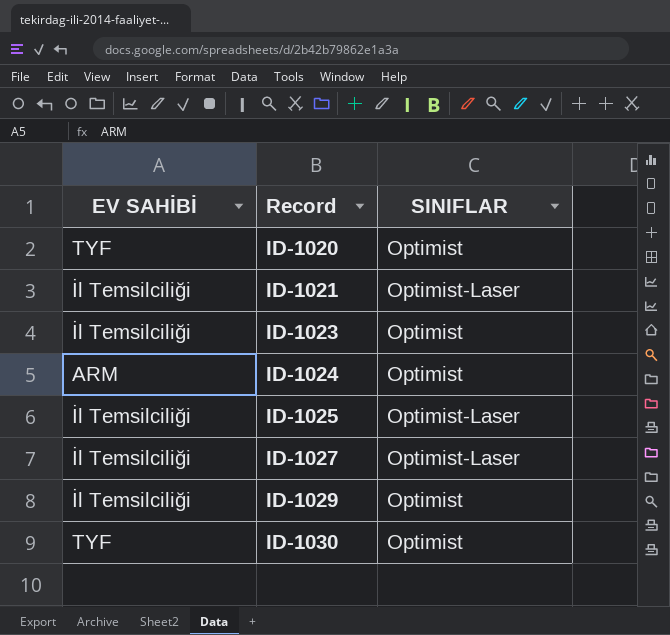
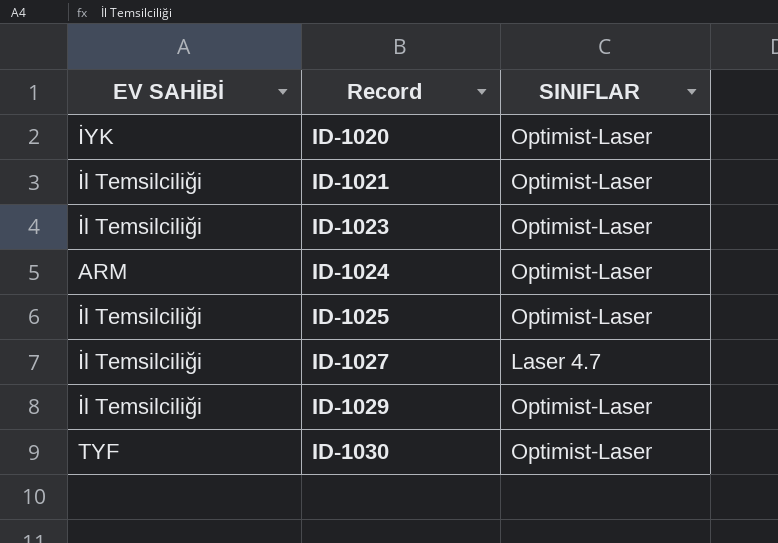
ID-1020 | EV SAHİBİ: TYF -> İYK
ID-1020 | SINIFLAR: Optimist -> Optimist-Laser
ID-1023 | SINIFLAR: Optimist -> Optimist-Laser
ID-1024 | SINIFLAR: Optimist -> Optimist-Laser
ID-1027 | SINIFLAR: Optimist-Laser -> Laser 4.7
ID-1029 | SINIFLAR: Optimist -> Optimist-Laser
ID-1030 | SINIFLAR: Optimist -> Optimist-Laser

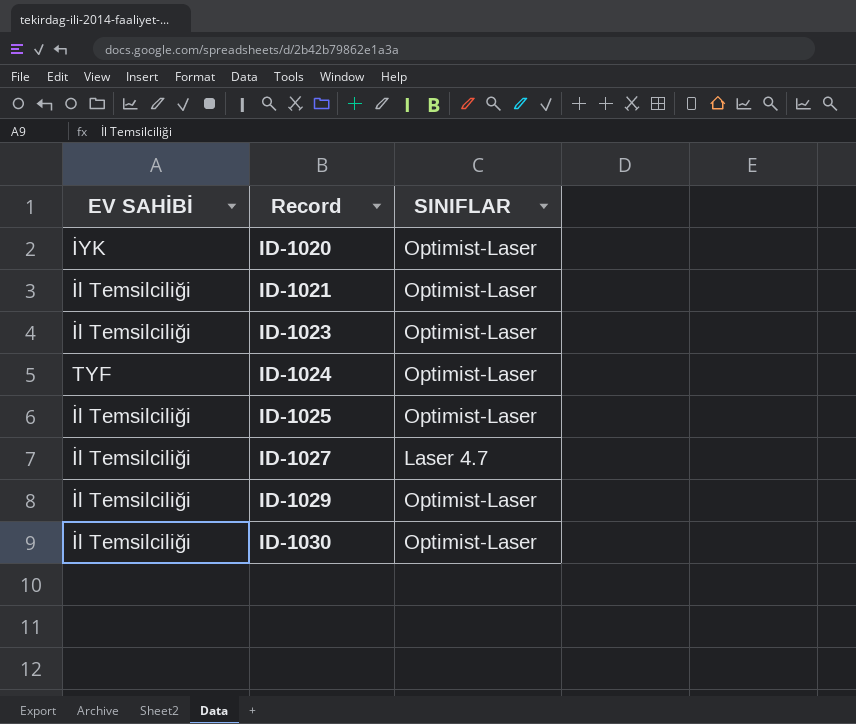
ID-1024 | EV SAHİBİ: ARM -> TYF
ID-1030 | EV SAHİBİ: TYF -> İl Temsilciliği

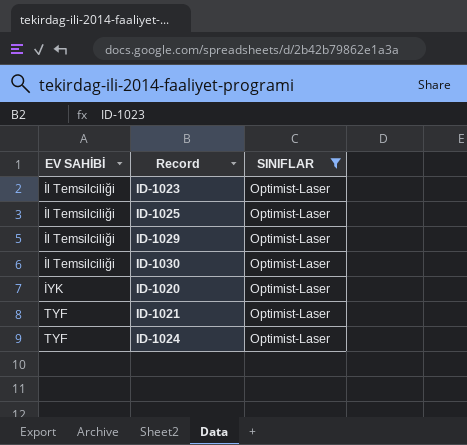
filter: none -> SINIFLAR = Optimist-Laser
row order: Record ascending -> EV SAHİBİ ascending
ID-1021 | EV SAHİBİ: İl Temsilciliği -> TYF

